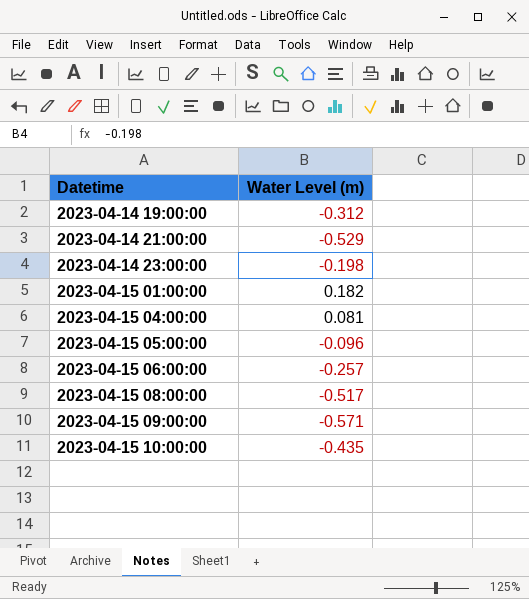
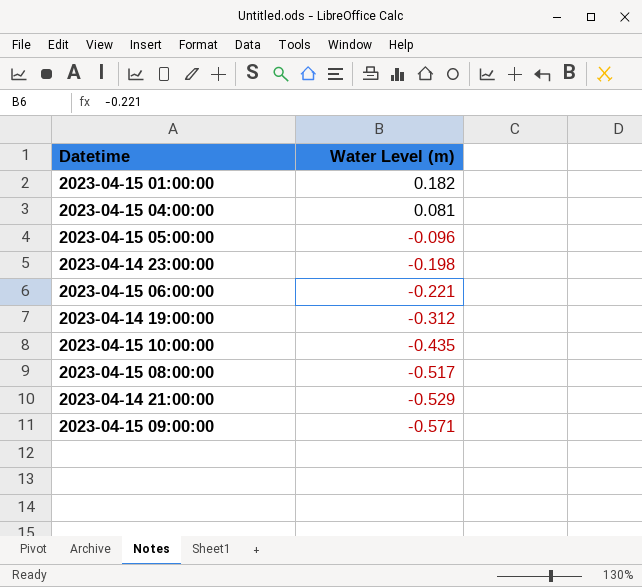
row order: Datetime ascending -> Water Level (m) descending
2023-04-15 06:00:00 | Water Level (m): -0.257 -> -0.221

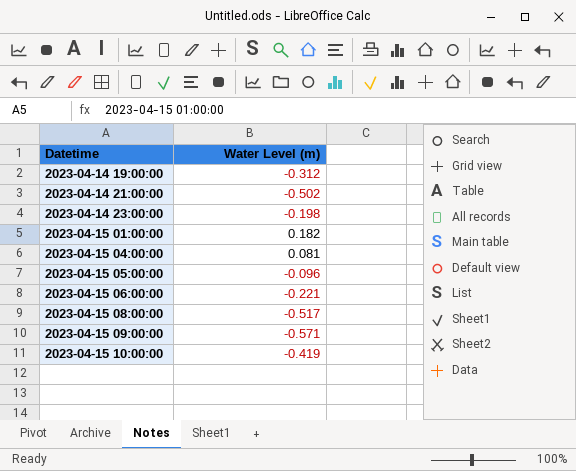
row order: Water Level (m) descending -> Datetime ascending
2023-04-14 21:00:00 | Water Level (m): -0.529 -> -0.502
2023-04-15 10:00:00 | Water Level (m): -0.435 -> -0.419

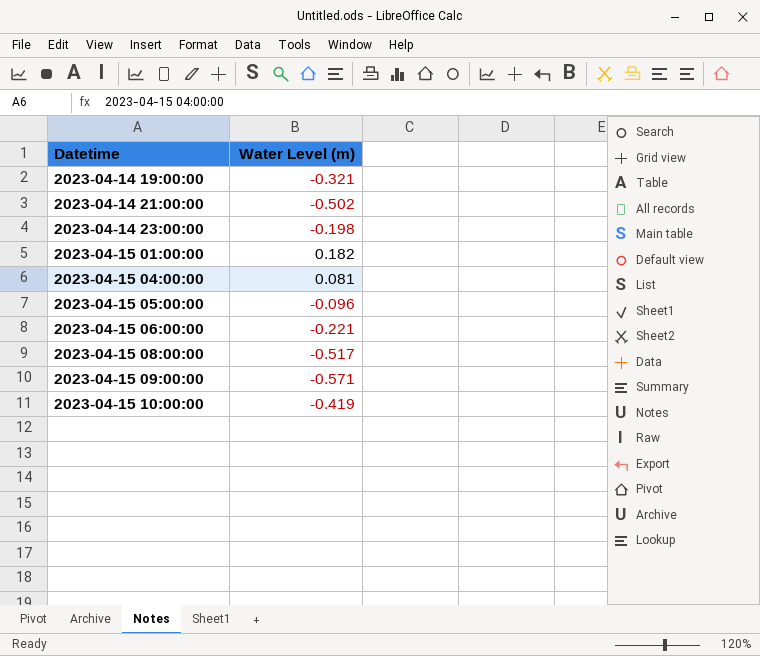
2023-04-14 19:00:00 | Water Level (m): -0.312 -> -0.321

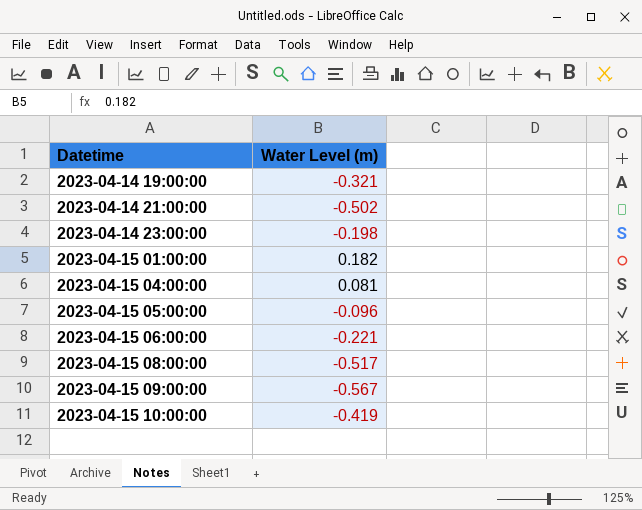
2023-04-15 09:00:00 | Water Level (m): -0.571 -> -0.567

